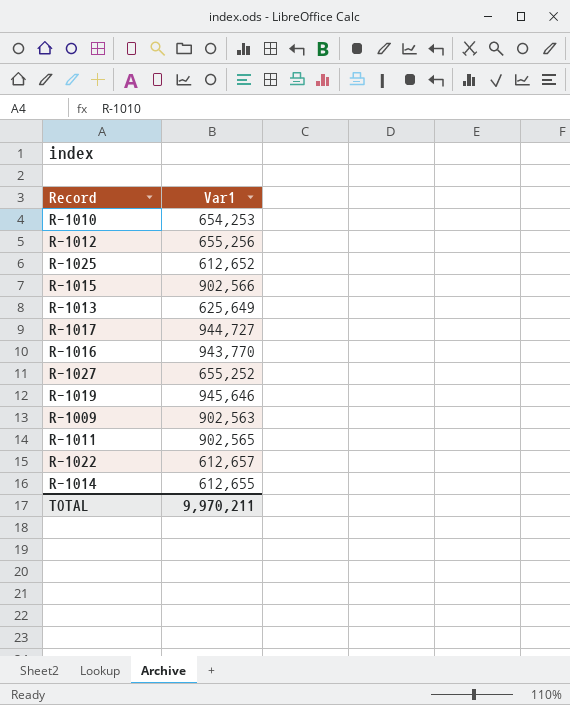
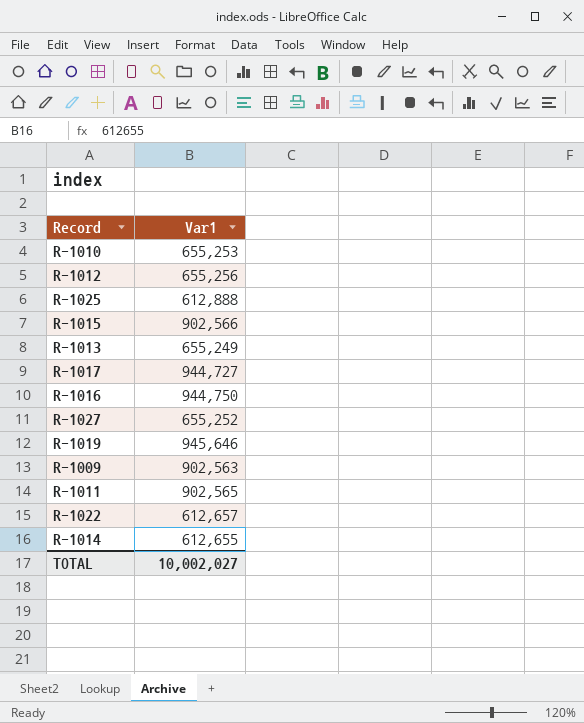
R-1010 | Var1: 654,253 -> 655,253
R-1025 | Var1: 612,652 -> 612,888
R-1013 | Var1: 625,649 -> 655,249
R-1016 | Var1: 943,770 -> 944,750
TOTAL | Var1: 9,970,211 -> 10,002,027

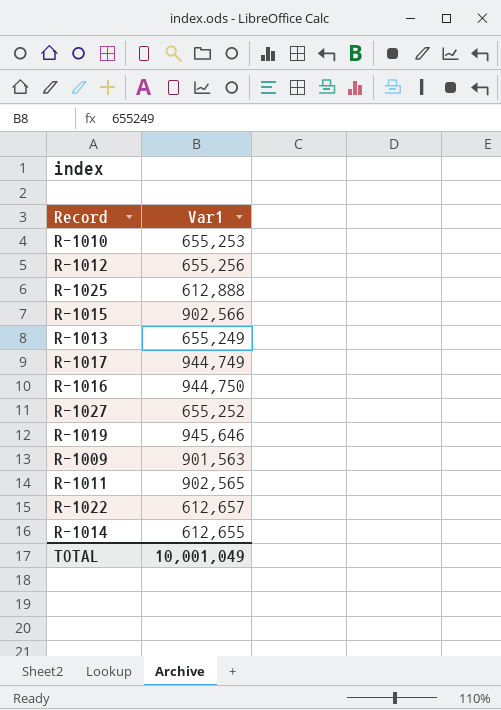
R-1017 | Var1: 944,727 -> 944,749
R-1009 | Var1: 902,563 -> 901,563
TOTAL | Var1: 10,002,027 -> 10,001,049

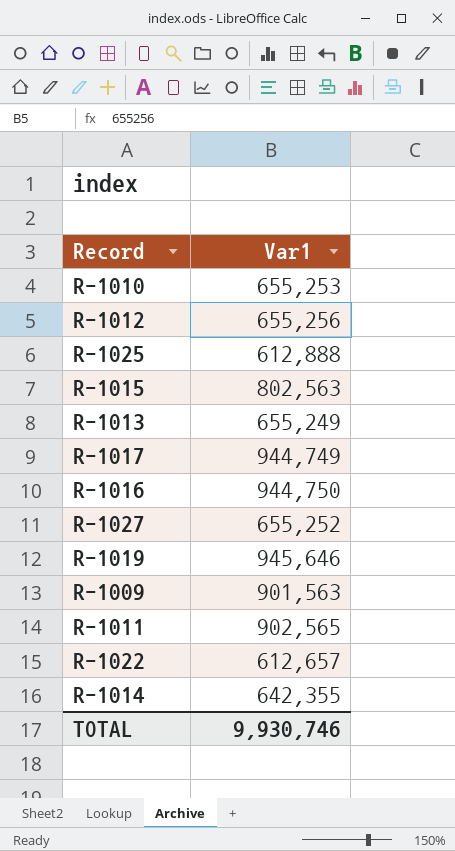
R-1015 | Var1: 902,566 -> 802,563
R-1014 | Var1: 612,655 -> 642,355
TOTAL | Var1: 10,001,049 -> 9,930,746

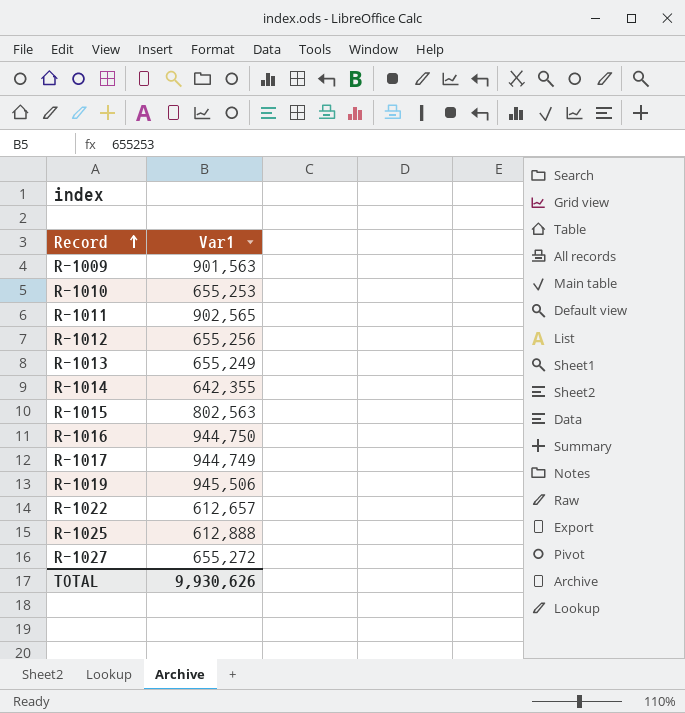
row order: none -> Record ascending
R-1019 | Var1: 945,646 -> 945,506
R-1027 | Var1: 655,252 -> 655,272
TOTAL | Var1: 9,930,746 -> 9,930,626

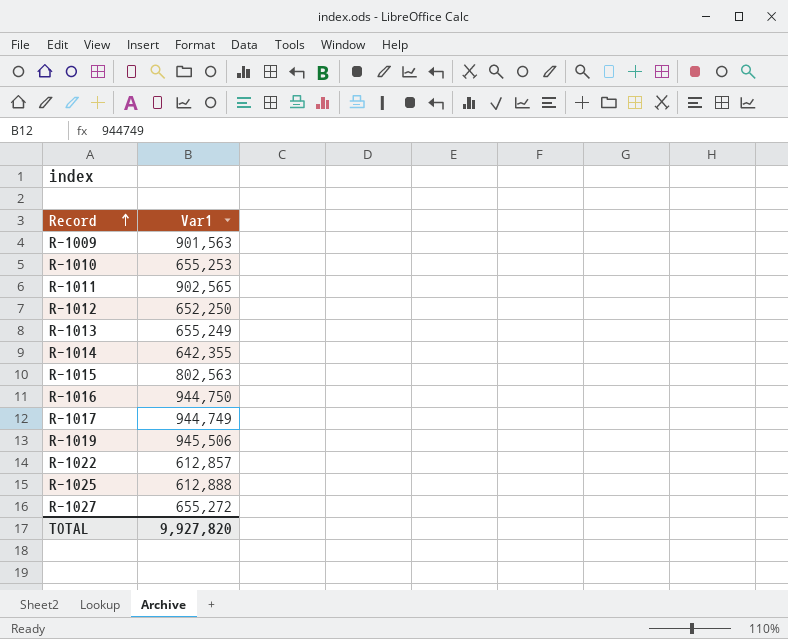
R-1012 | Var1: 655,256 -> 652,250
R-1022 | Var1: 612,657 -> 612,857
TOTAL | Var1: 9,930,626 -> 9,927,820

